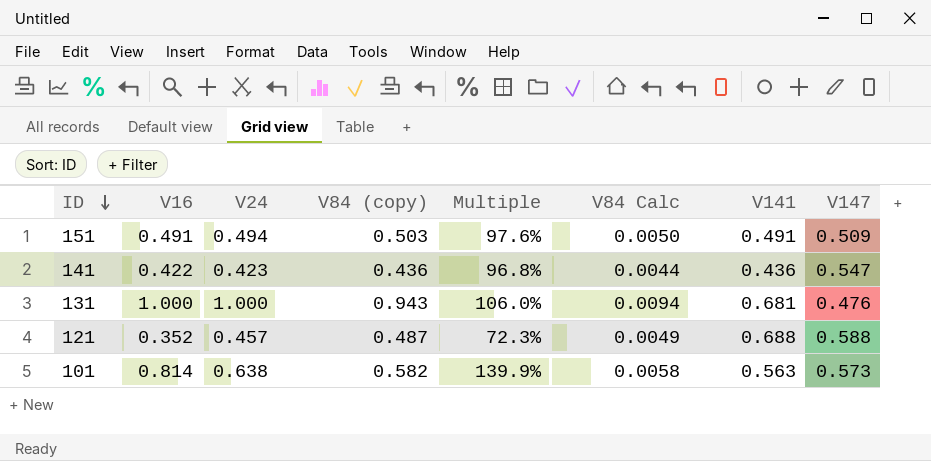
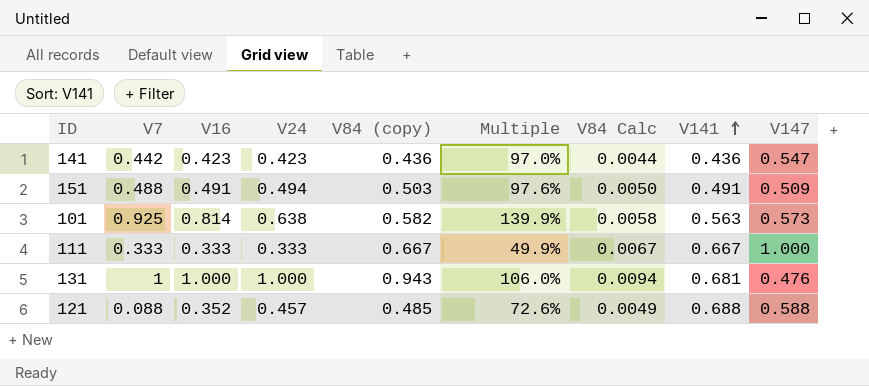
row order: ID descending -> V141 ascending
column V7 | position: none -> 2
141 | V16: 0.422 -> 0.423
141 | Multiple: 96.8% -> 97.0%
row 111: none -> 0.333 | 0.333 | 0.333 | 0.667 | 49.9% | 0.0067 | 0.667 | 1.000
121 | V84 (copy): 0.487 -> 0.485
121 | Multiple: 72.3% -> 72.6%

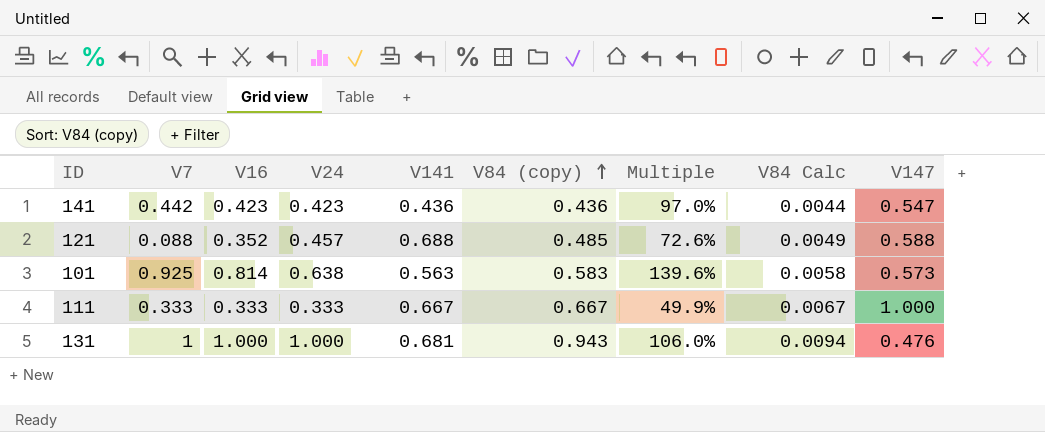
row order: V141 ascending -> V84 (copy) ascending
column V141 | position: 8 -> 5
row 151: 0.488 | 0.491 | 0.494 | 0.503 | 97.6% | 0.0050 | 0.491 | 0.509 -> none
101 | V84 (copy): 0.582 -> 0.583
101 | Multiple: 139.9% -> 139.6%

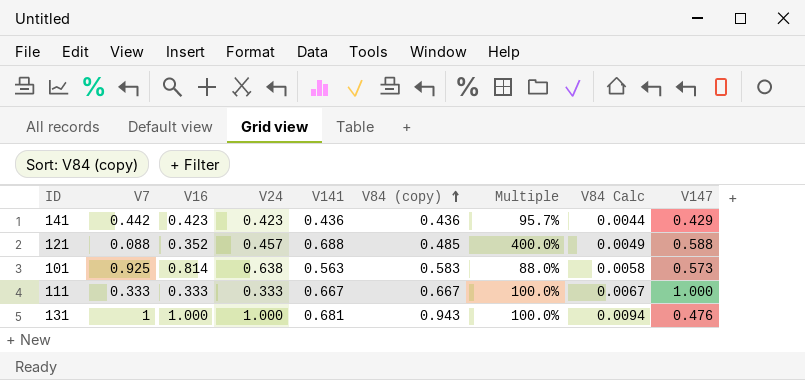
column Multiple | formula: [V16] / [V84 (copy)] -> [V16] / [V7]
141 | V147: 0.547 -> 0.429

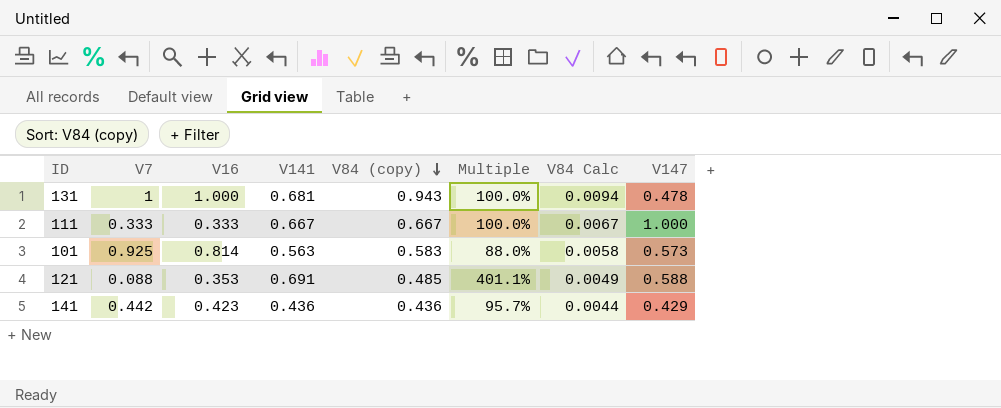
row order: V84 (copy) ascending -> V84 (copy) descending
column V24 | position: 4 -> none
131 | V147: 0.476 -> 0.478
121 | V16: 0.352 -> 0.353
121 | V141: 0.688 -> 0.691
121 | Multiple: 400.0% -> 401.1%

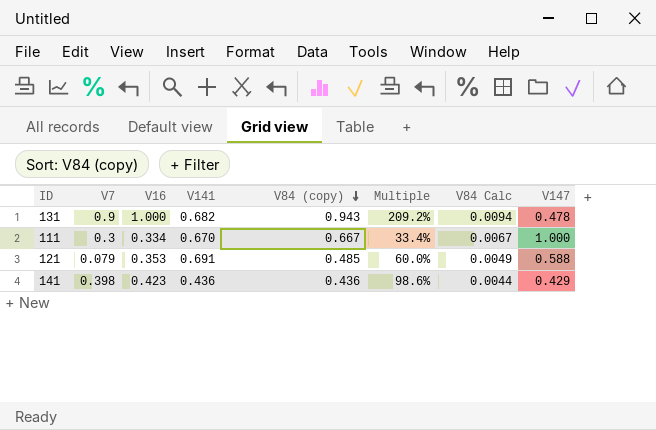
column Multiple | formula: [V16] / [V7] -> [V16] / [V147]
row 101: 0.925 | 0.814 | 0.563 | 0.583 | 88.0% | 0.0058 | 0.573 -> none
131 | V7: 1 -> 0.9
131 | V141: 0.681 -> 0.682
111 | V7: 0.333 -> 0.3
111 | V16: 0.333 -> 0.334
111 | V141: 0.667 -> 0.670
121 | V7: 0.088 -> 0.079
141 | V7: 0.442 -> 0.398

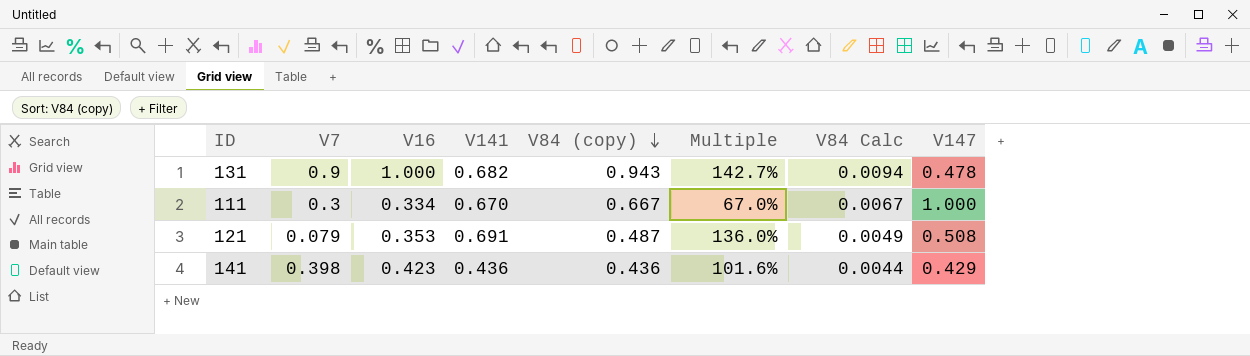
column Multiple | formula: [V16] / [V147] -> [V141] / [V147]
121 | V84 (copy): 0.485 -> 0.487
121 | V147: 0.588 -> 0.508

